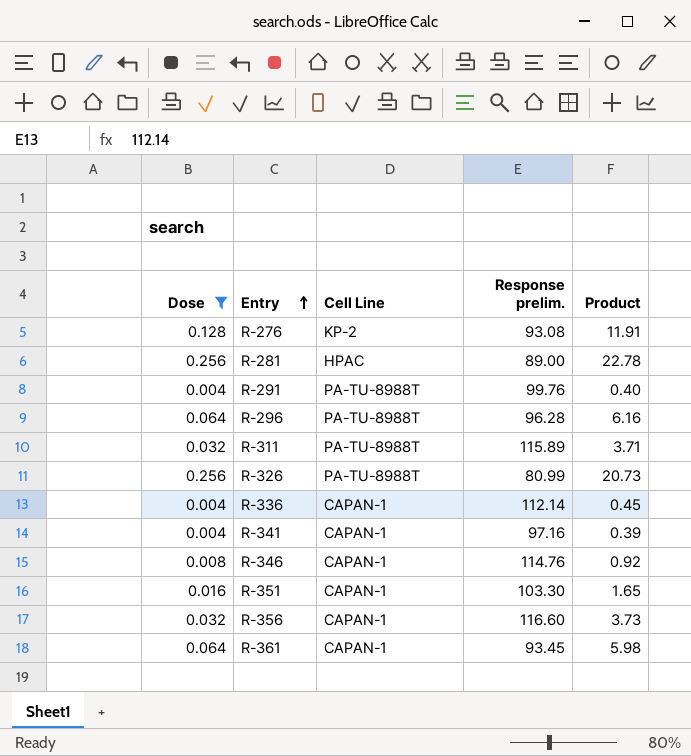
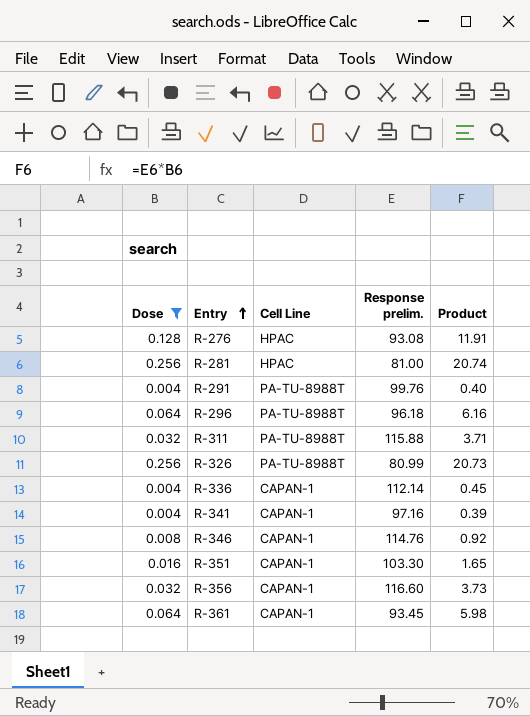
R-276 | Cell Line: KP-2 -> HPAC
R-281 | Response prelim.: 89.00 -> 81.00
R-281 | Product: 22.78 -> 20.74
R-296 | Response prelim.: 96.28 -> 96.18
R-311 | Response prelim.: 115.89 -> 115.88

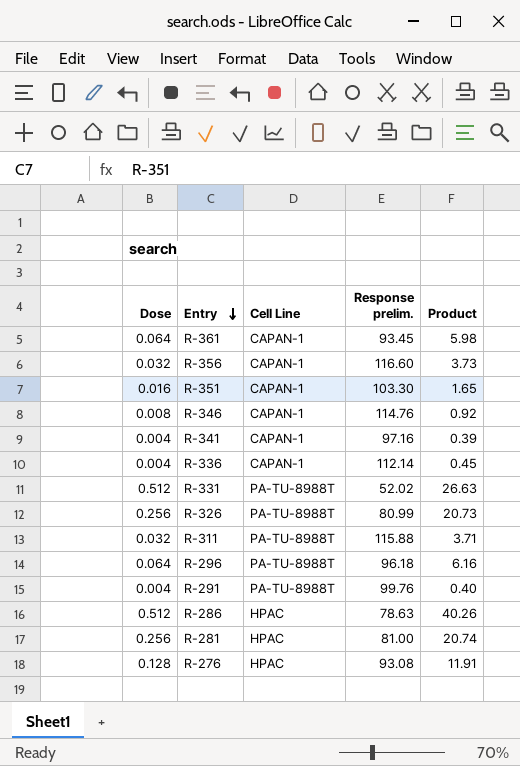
filter: Dose != 0.512 -> none
row order: Entry ascending -> Entry descending

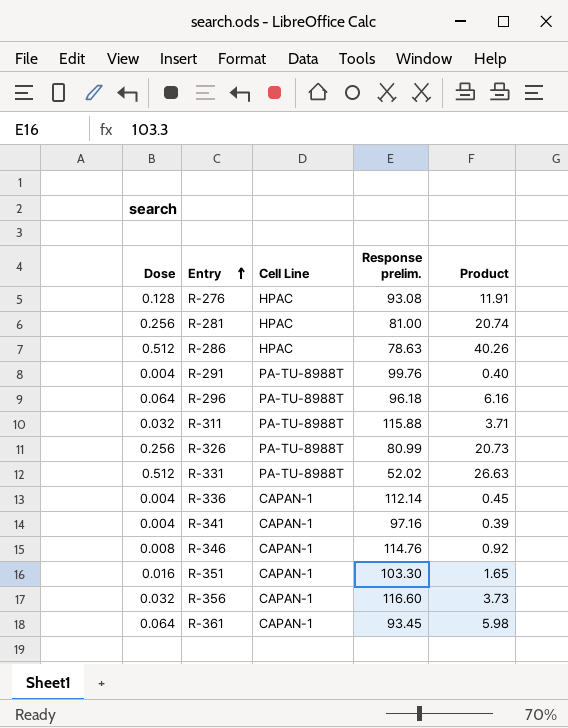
row order: Entry descending -> Entry ascending

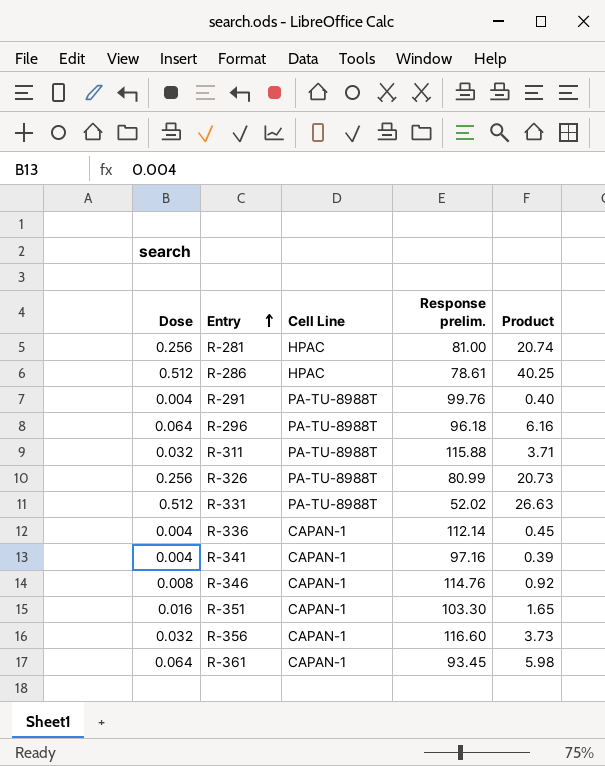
row R-276: 0.128 | HPAC | 93.08 | 11.91 -> none
R-286 | Response prelim.: 78.63 -> 78.61
R-286 | Product: 40.26 -> 40.25

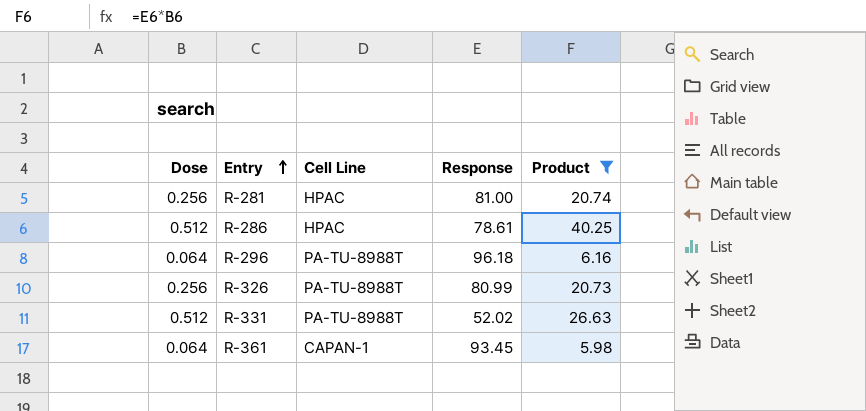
filter: none -> Product >= 5.98
column name: Response prelim. -> Response

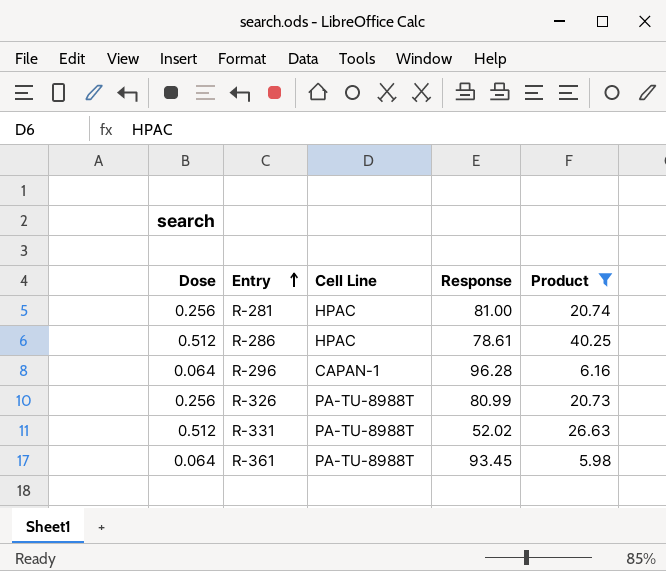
R-296 | Cell Line: PA-TU-8988T -> CAPAN-1
R-296 | Response: 96.18 -> 96.28
R-361 | Cell Line: CAPAN-1 -> PA-TU-8988T

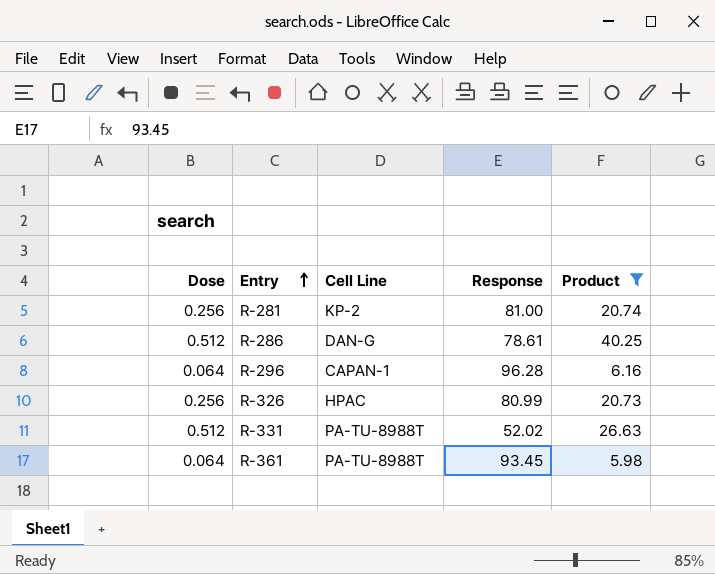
R-281 | Cell Line: HPAC -> KP-2
R-286 | Cell Line: HPAC -> DAN-G
R-326 | Cell Line: PA-TU-8988T -> HPAC

